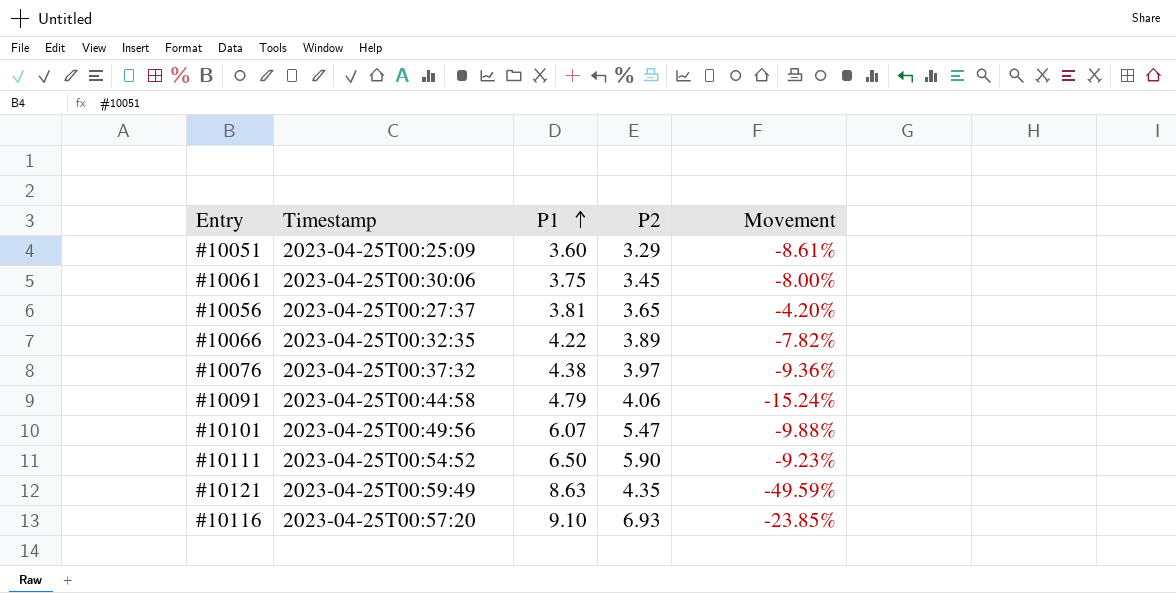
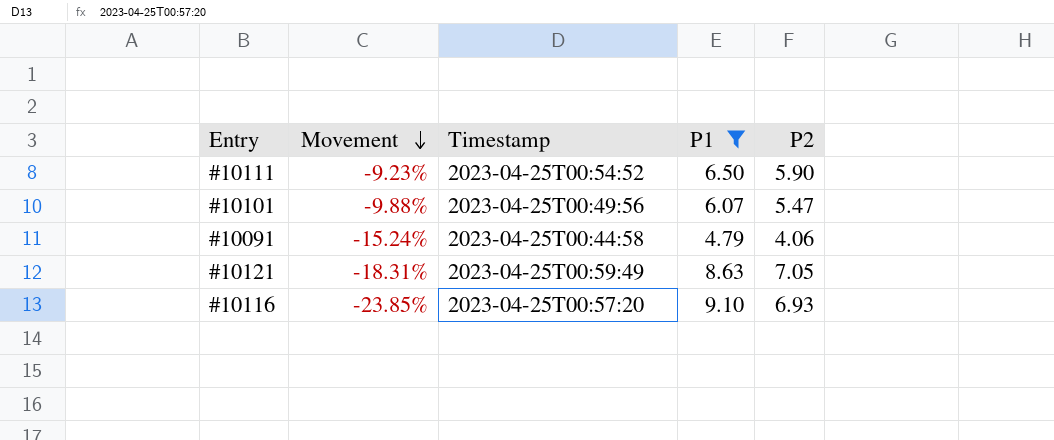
filter: none -> P1 >= 4.79
row order: P1 ascending -> Movement descending
column Movement | position: 5 -> 2
#10121 | Movement: -49.59% -> -18.31%
#10121 | P2: 4.35 -> 7.05

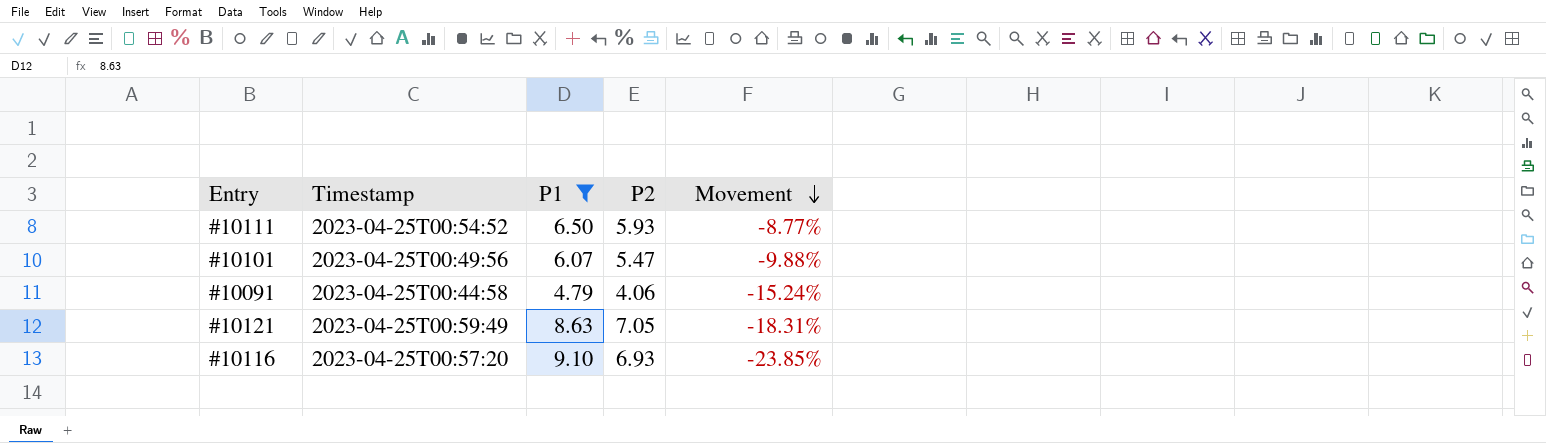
column Movement | position: 2 -> 5
#10111 | P2: 5.90 -> 5.93
#10111 | Movement: -9.23% -> -8.77%

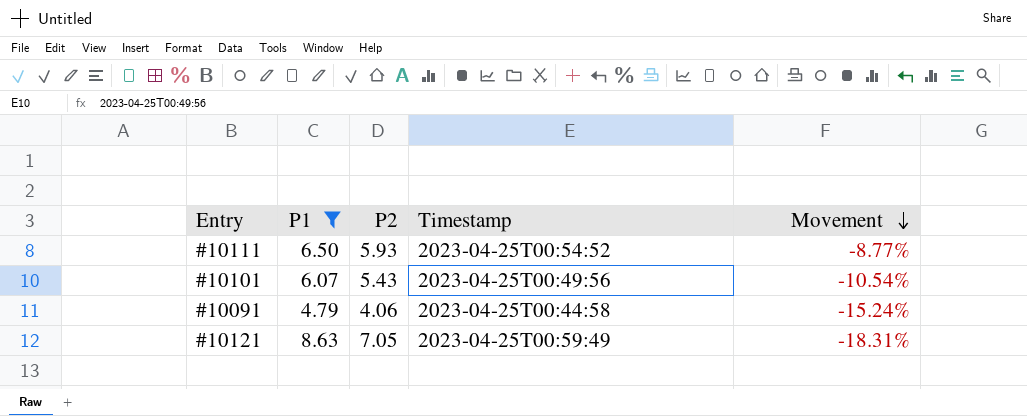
column Timestamp | position: 2 -> 4
row #10116: 2023-04-25T00:57:20 | 9.10 | 6.93 | -23.85% -> none
#10101 | P2: 5.47 -> 5.43
#10101 | Movement: -9.88% -> -10.54%

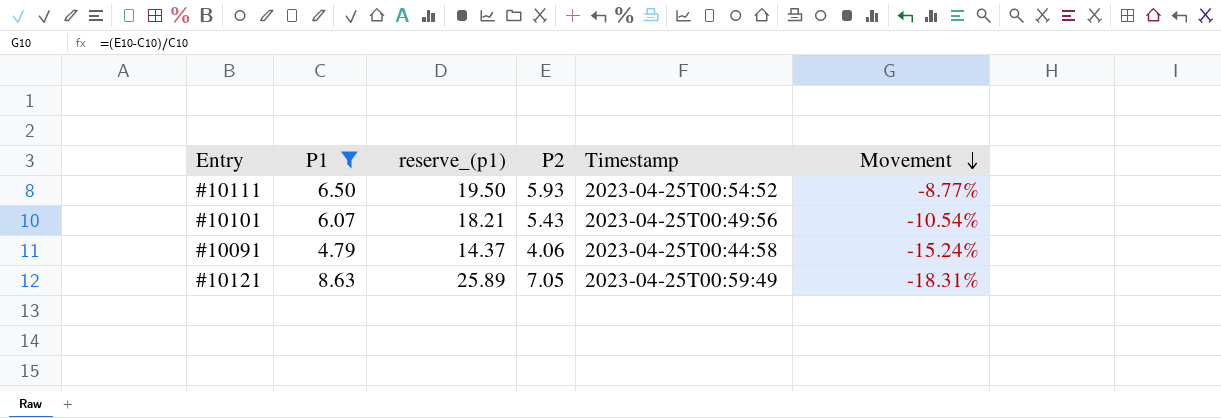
column reserve_(p1) | formula: none -> [P1] * 3

